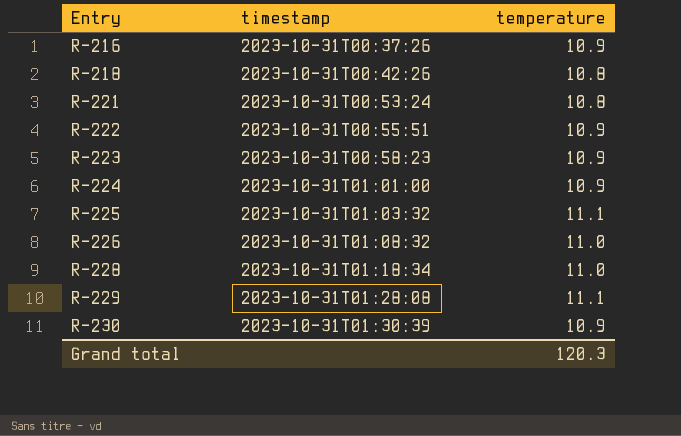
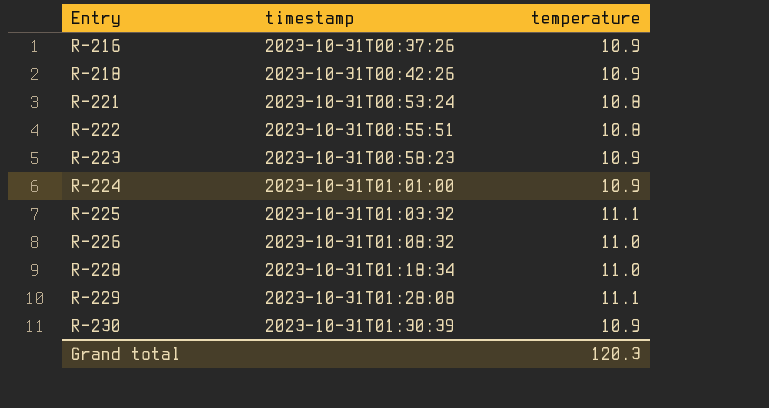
R-218 | temperature: 10.8 -> 10.9
R-222 | temperature: 10.9 -> 10.8

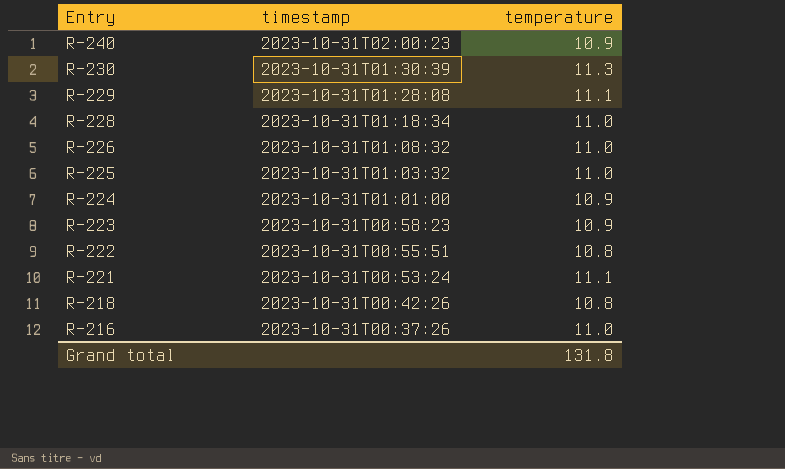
row order: Entry ascending -> Entry descending
row R-240: none -> 2023-10-31T02:00:23 | 10.9
R-230 | temperature: 10.9 -> 11.3
R-225 | temperature: 11.1 -> 11.0
R-221 | temperature: 10.8 -> 11.1
R-218 | temperature: 10.9 -> 10.8
R-216 | temperature: 10.9 -> 11.0
Grand total | temperature: 120.3 -> 131.8

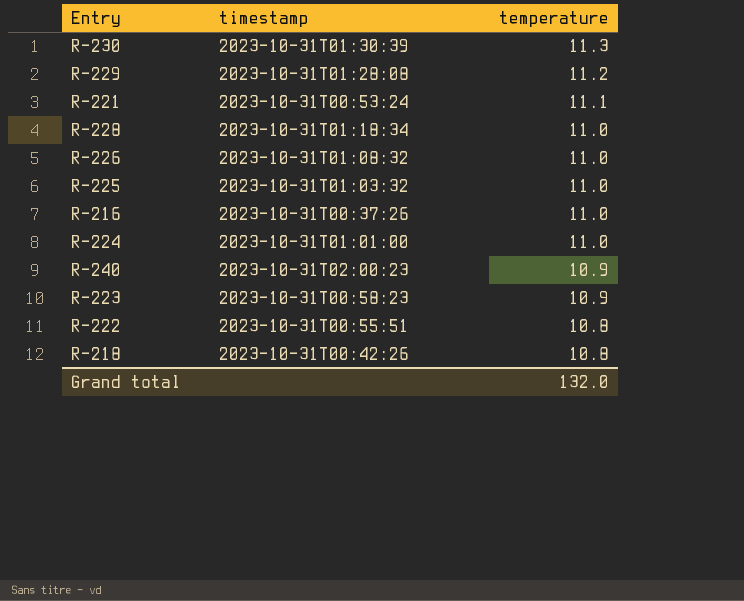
row order: Entry descending -> temperature descending
R-229 | temperature: 11.1 -> 11.2
R-224 | temperature: 10.9 -> 11.0
Grand total | temperature: 131.8 -> 132.0

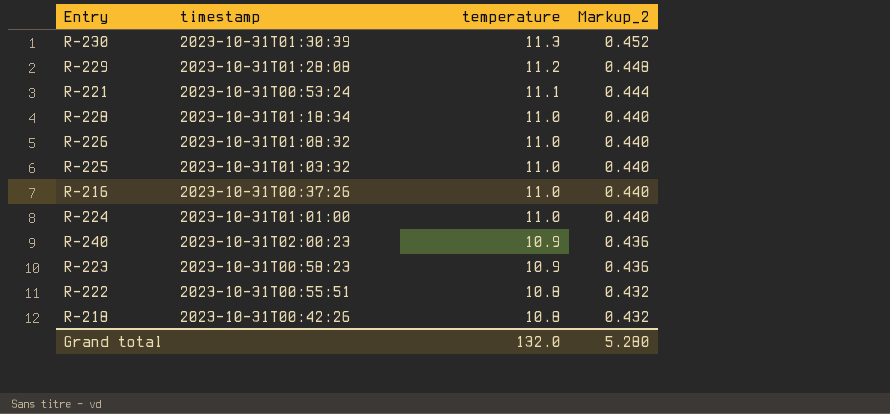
column Markup_2 | formula: none -> [temperature] * 0.04

